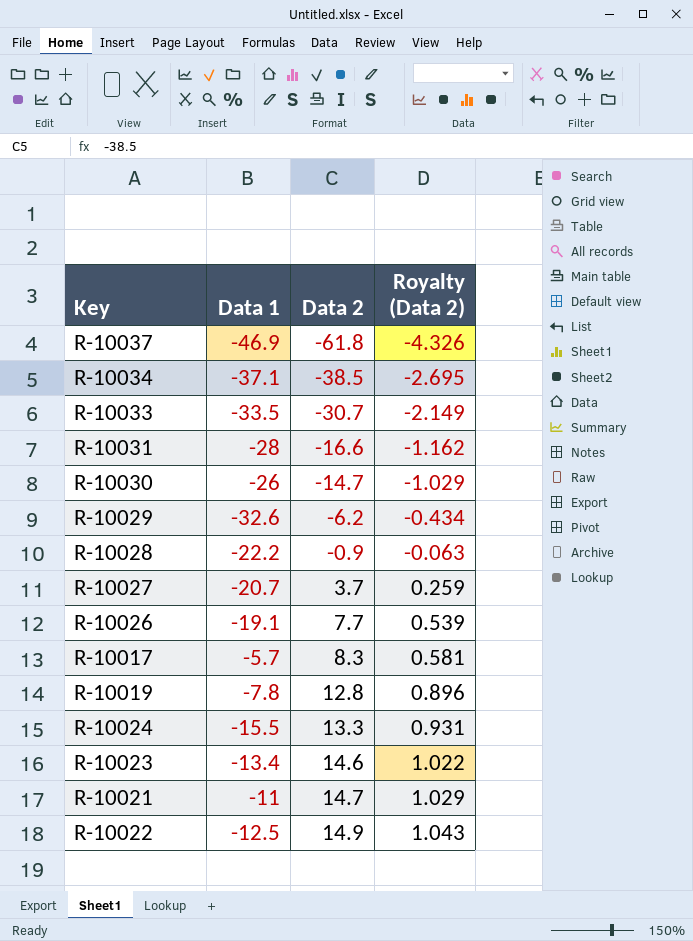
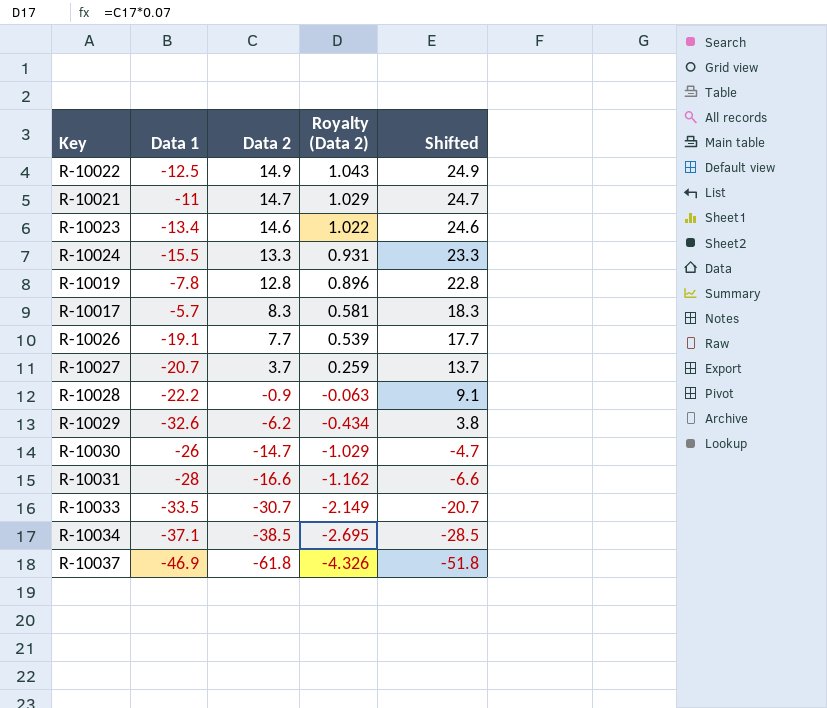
row order: Data 2 ascending -> Data 2 descending
column Shifted | formula: none -> [Data 2] + 10

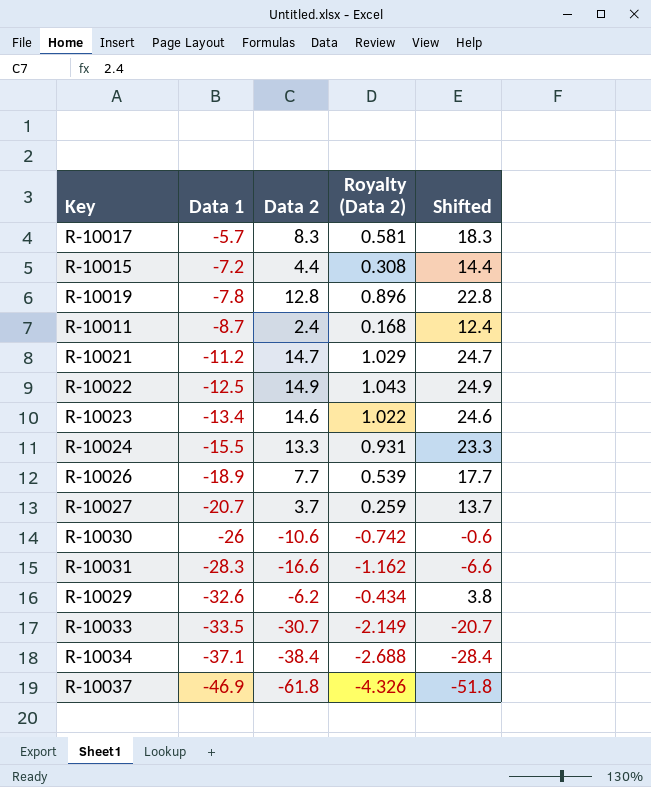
row order: Data 2 descending -> Data 1 descending
row R-10028: -22.2 | -0.9 | -0.063 | 9.1 -> none
row R-10015: none -> -7.2 | 4.4 | 0.308 | 14.4
row R-10011: none -> -8.7 | 2.4 | 0.168 | 12.4
R-10021 | Data 1: -11 -> -11.2
R-10026 | Data 1: -19.1 -> -18.9
R-10030 | Data 2: -14.7 -> -10.6
R-10030 | Royalty (Data 2): -1.029 -> -0.742
R-10030 | Shifted: -4.7 -> -0.6
R-10031 | Data 1: -28 -> -28.3
R-10034 | Data 2: -38.5 -> -38.4
R-10034 | Royalty (Data 2): -2.695 -> -2.688
R-10034 | Shifted: -28.5 -> -28.4

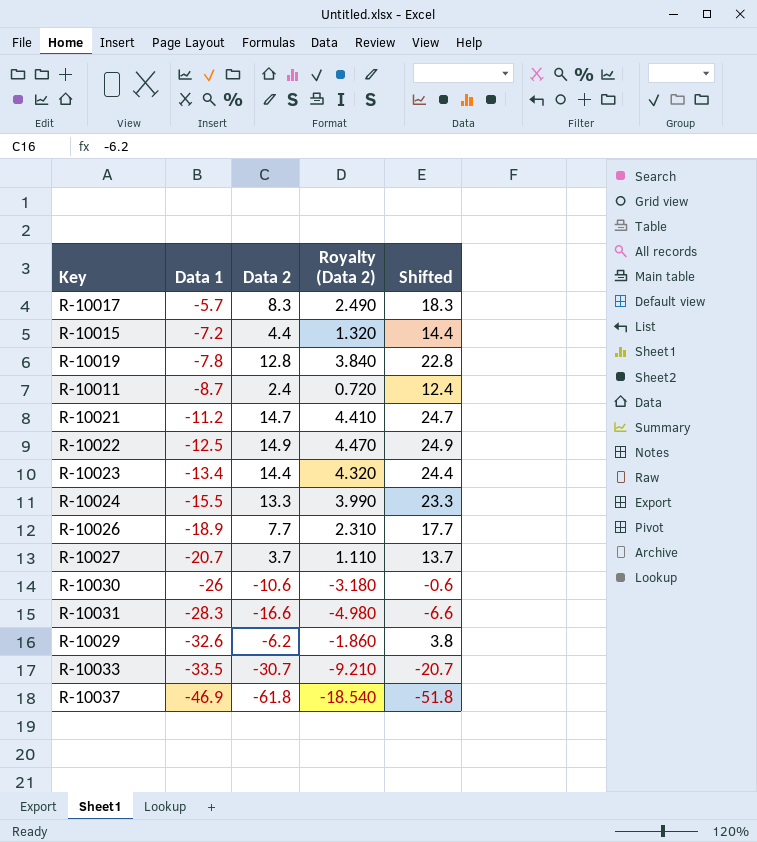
column Royalty (Data 2) | formula: [Data 2] * 0.07 -> [Data 2] * 0.3
row R-10034: -37.1 | -38.4 | -2.688 | -28.4 -> none
R-10023 | Data 2: 14.6 -> 14.4
R-10023 | Shifted: 24.6 -> 24.4

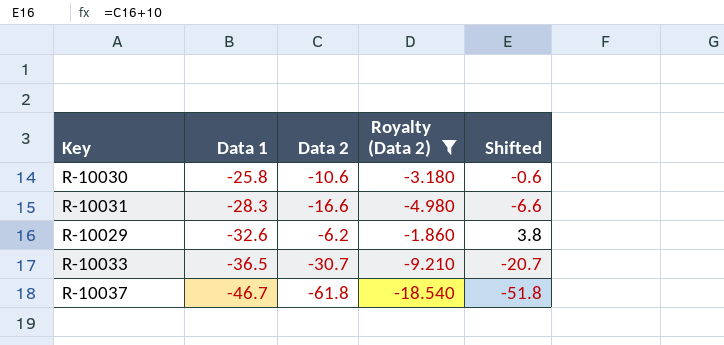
filter: none -> Royalty (Data 2) <= -1.860
R-10030 | Data 1: -26 -> -25.8
R-10033 | Data 1: -33.5 -> -36.5
R-10037 | Data 1: -46.9 -> -46.7

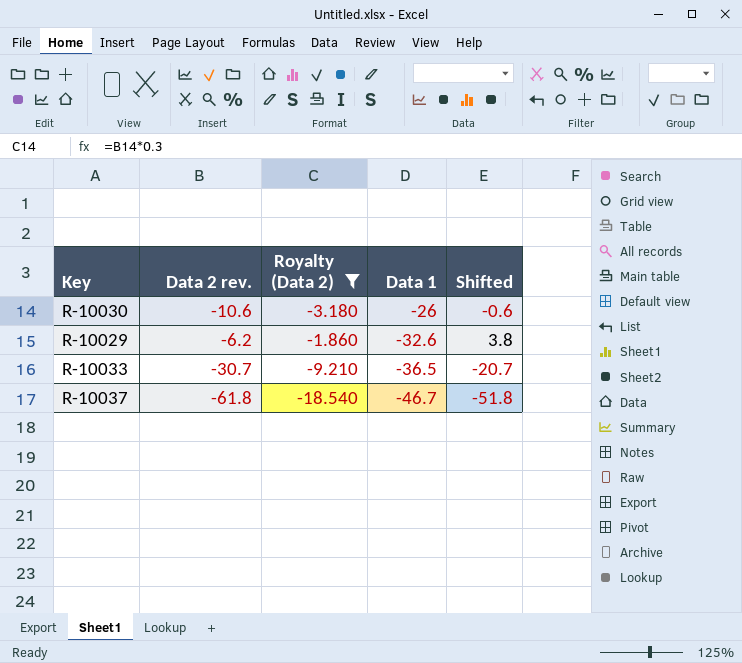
column name: Data 2 -> Data 2 rev.
column Data 1 | position: 2 -> 4
row R-10031: -28.3 | -16.6 | -4.980 | -6.6 -> none
R-10030 | Data 1: -25.8 -> -26

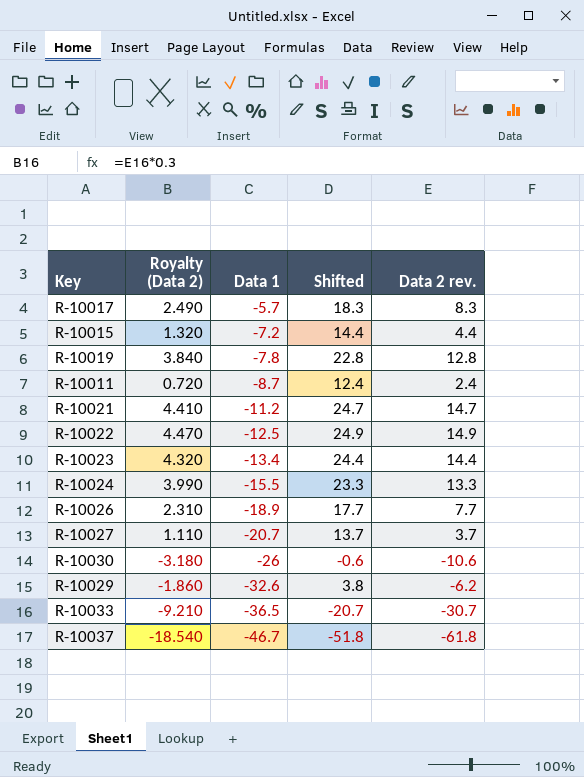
filter: Royalty (Data 2) <= -1.860 -> none
column Data 2 rev. | position: 2 -> 5

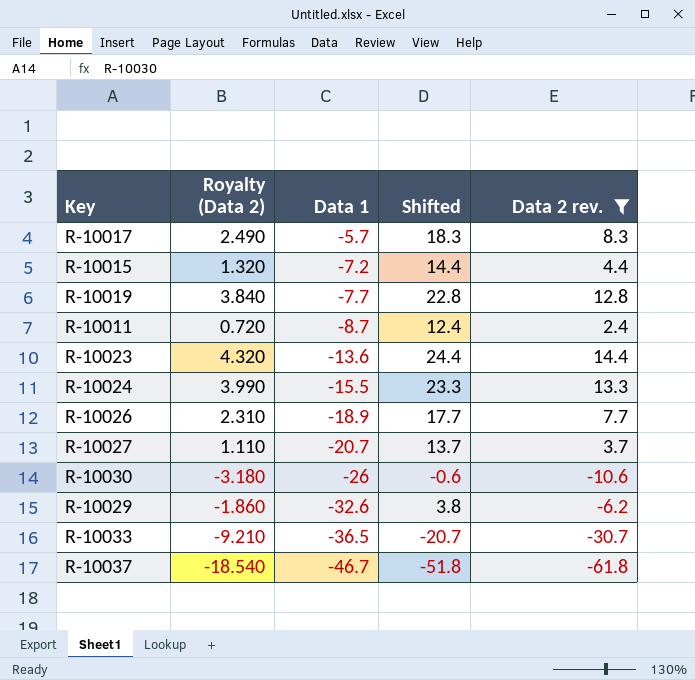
filter: none -> Data 2 rev. <= 14.4
R-10019 | Data 1: -7.8 -> -7.7
R-10023 | Data 1: -13.4 -> -13.6

